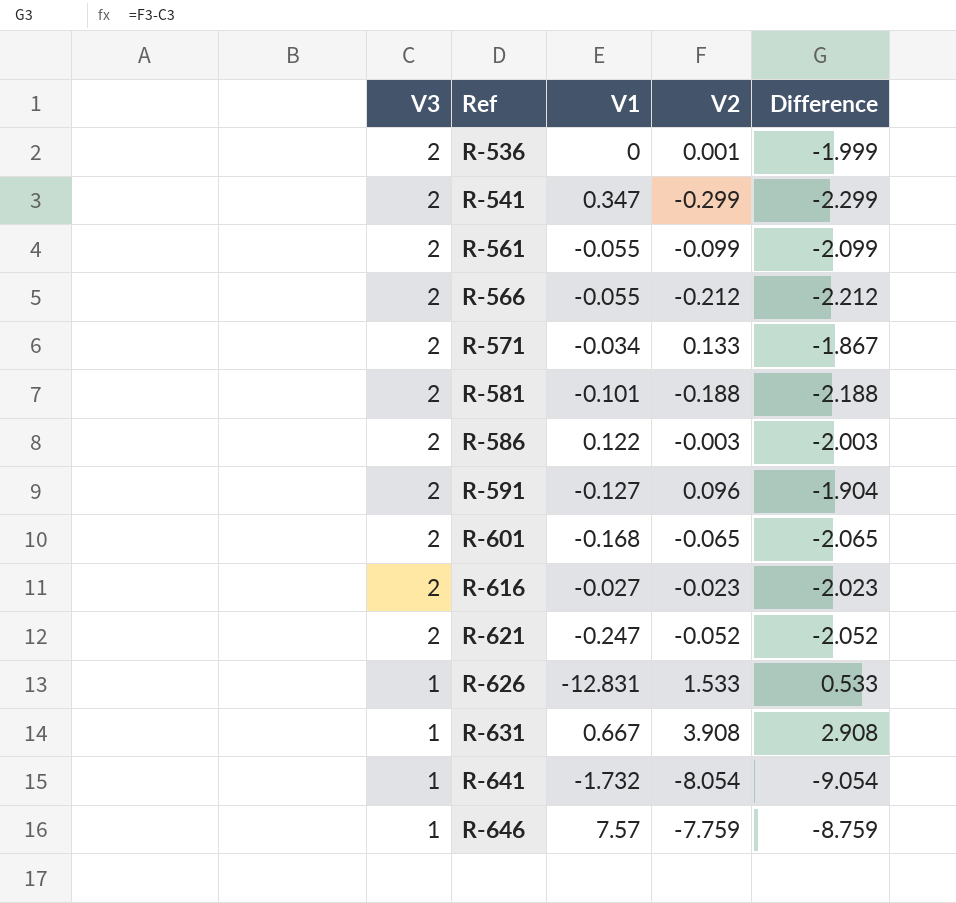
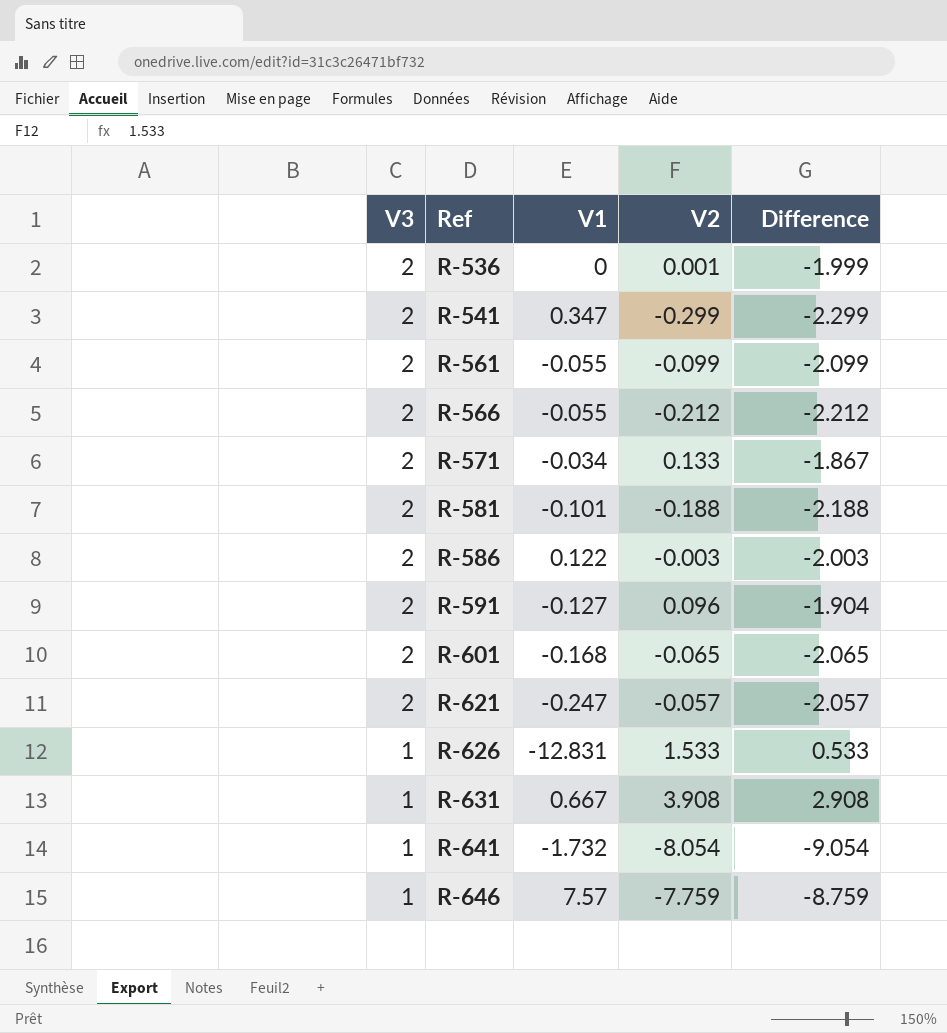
row R-616: 2 | -0.027 | -0.023 | -2.023 -> none
R-621 | V2: -0.052 -> -0.057
R-621 | Difference: -2.052 -> -2.057

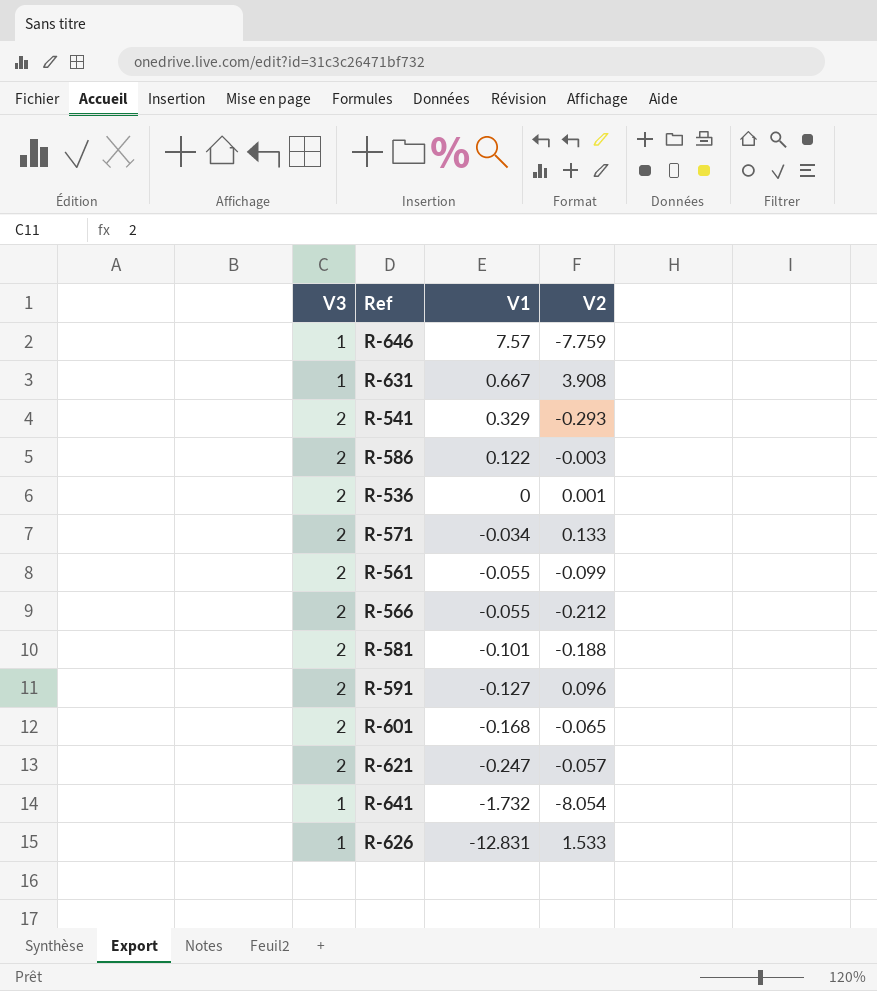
row order: V3 descending -> V1 descending
column Difference | formula: [V2] - [V3] -> none
R-541 | V1: 0.347 -> 0.329
R-541 | V2: -0.299 -> -0.293

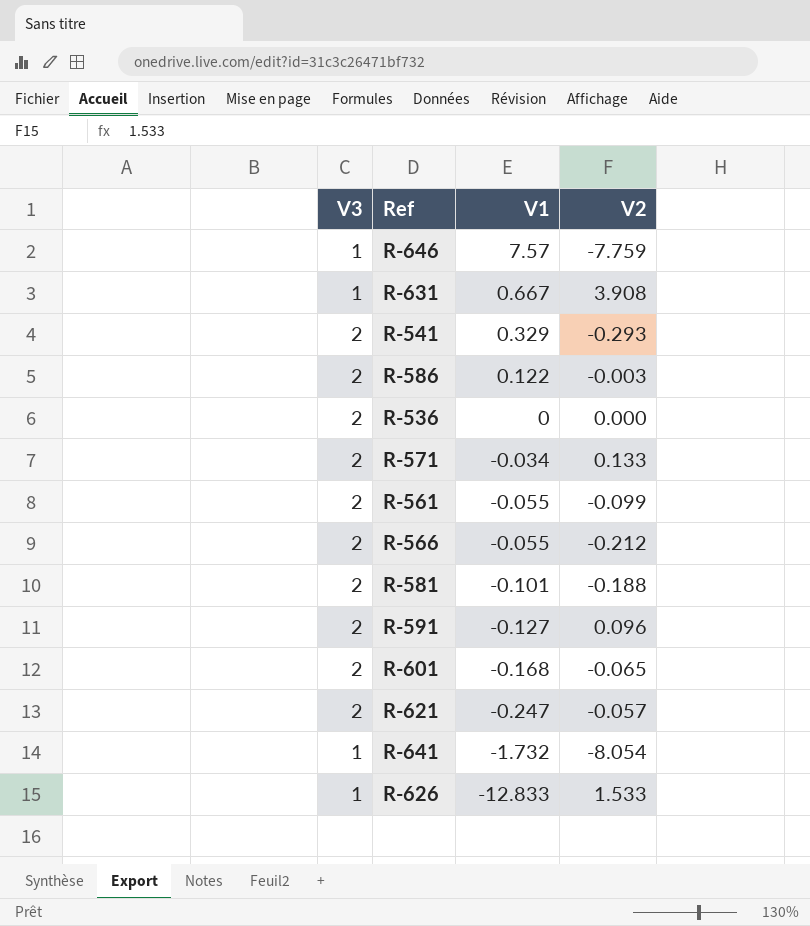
R-536 | V2: 0.001 -> 0.000
R-626 | V1: -12.831 -> -12.833

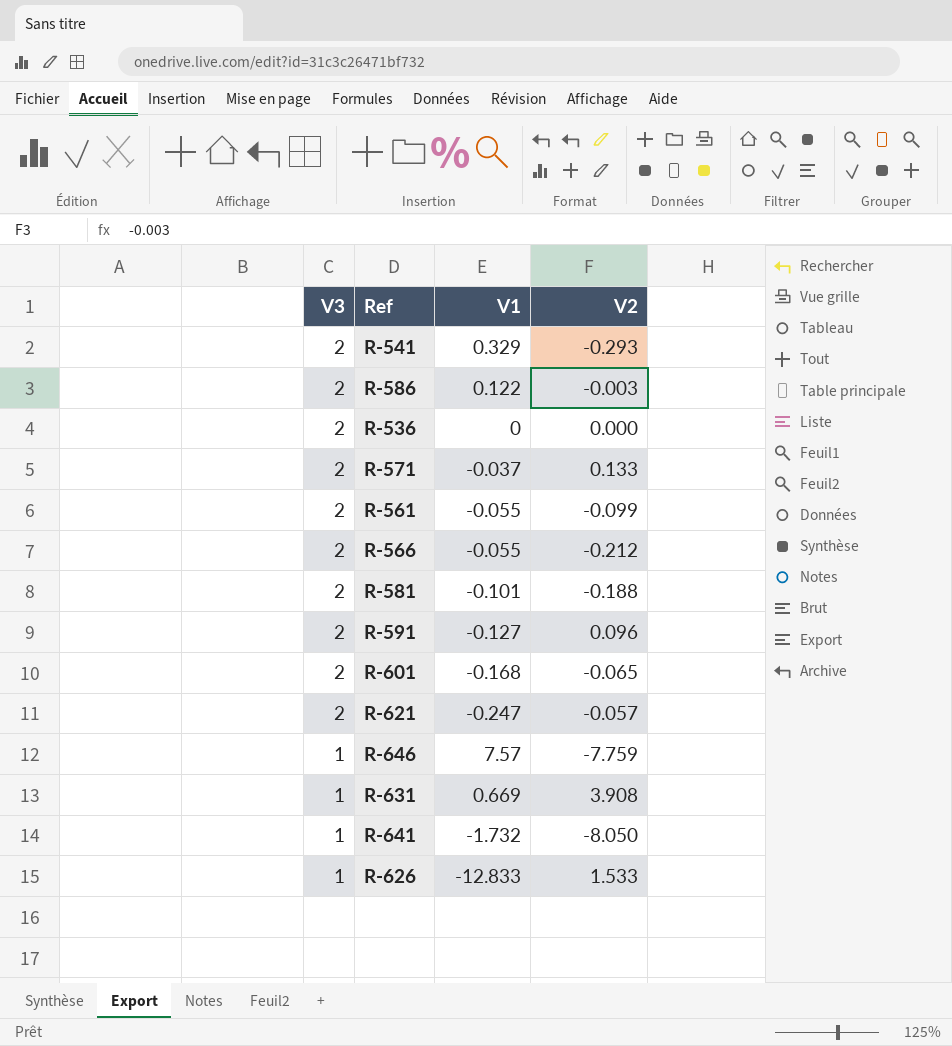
row order: V1 descending -> V3 descending
R-571 | V1: -0.034 -> -0.037
R-631 | V1: 0.667 -> 0.669
R-641 | V2: -8.054 -> -8.050

